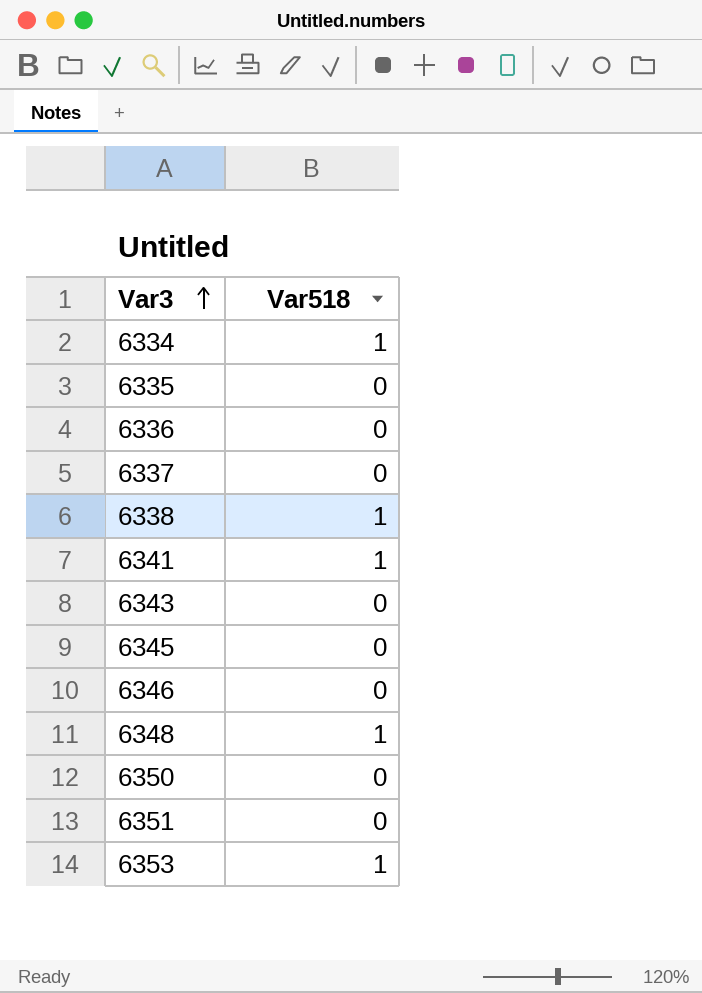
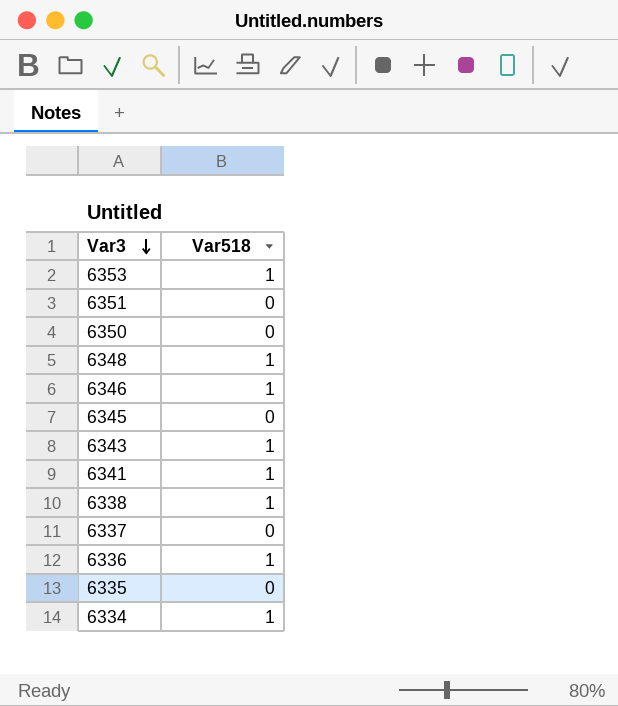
row order: Var3 ascending -> Var3 descending
6346 | Var518: 0 -> 1
6343 | Var518: 0 -> 1
6336 | Var518: 0 -> 1

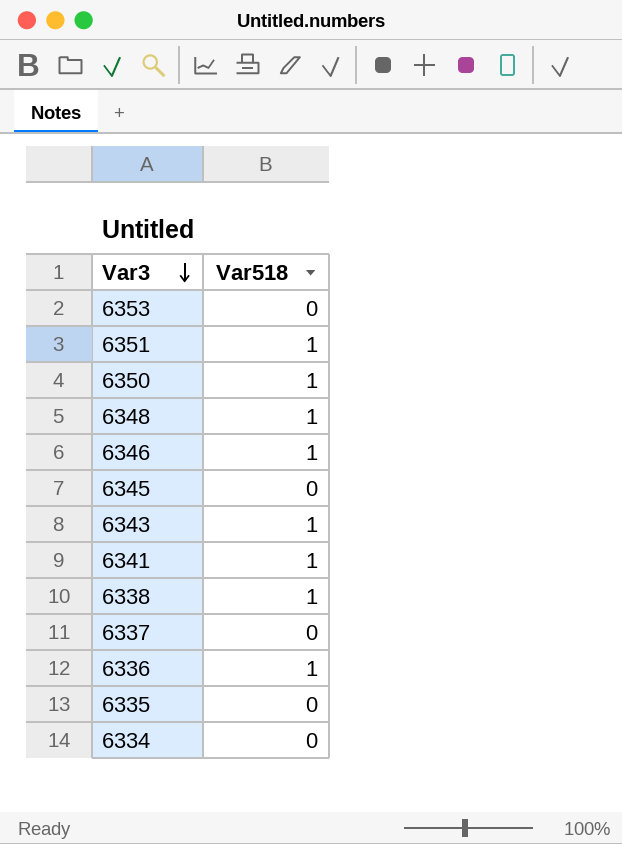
6353 | Var518: 1 -> 0
6351 | Var518: 0 -> 1
6350 | Var518: 0 -> 1
6334 | Var518: 1 -> 0

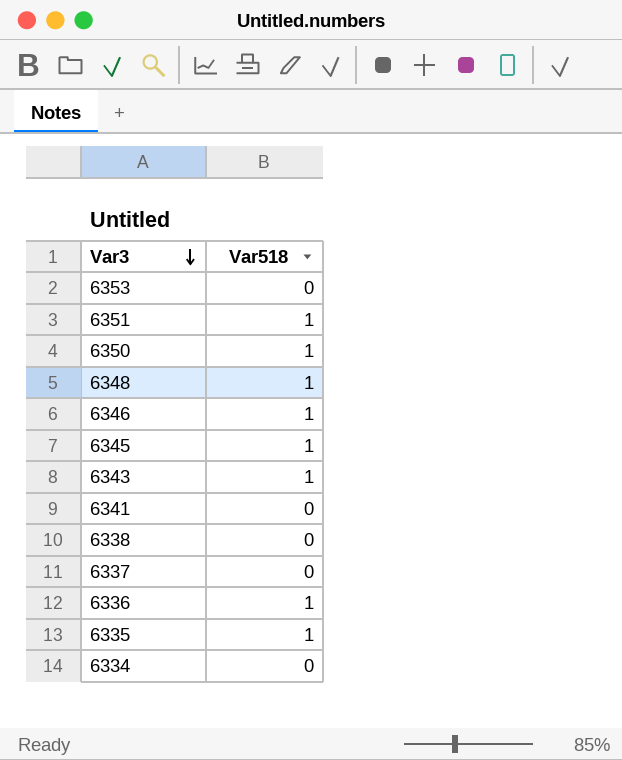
6345 | Var518: 0 -> 1
6341 | Var518: 1 -> 0
6338 | Var518: 1 -> 0
6335 | Var518: 0 -> 1

